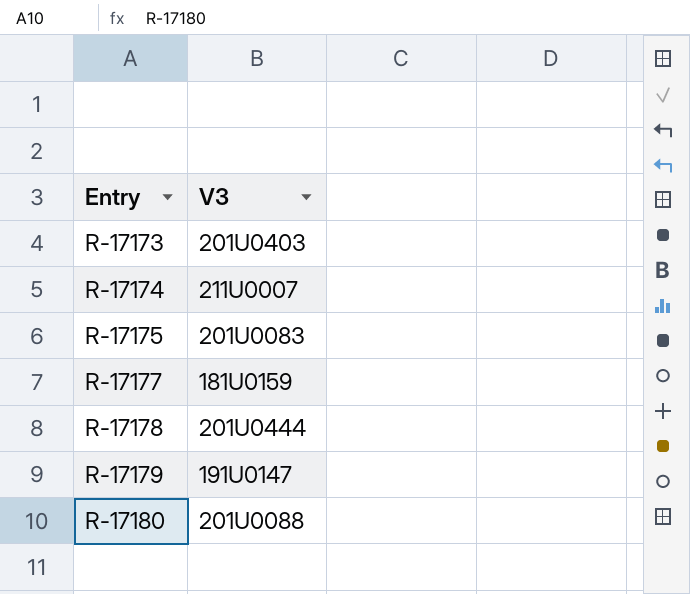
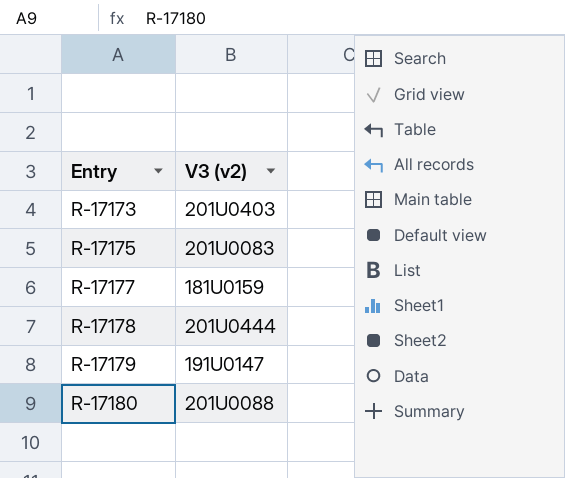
column name: V3 -> V3 (v2)
row R-17174: 211U0007 -> none

